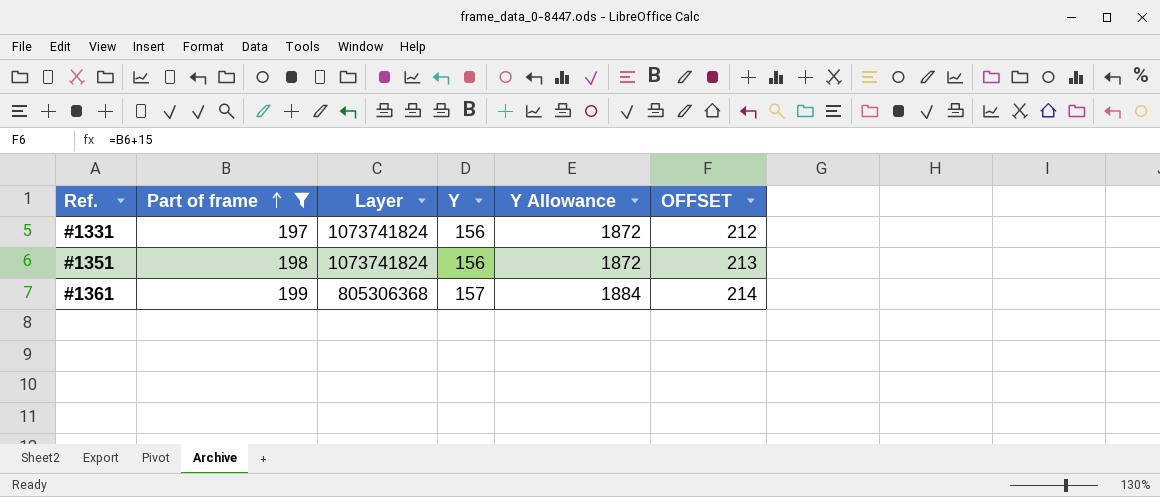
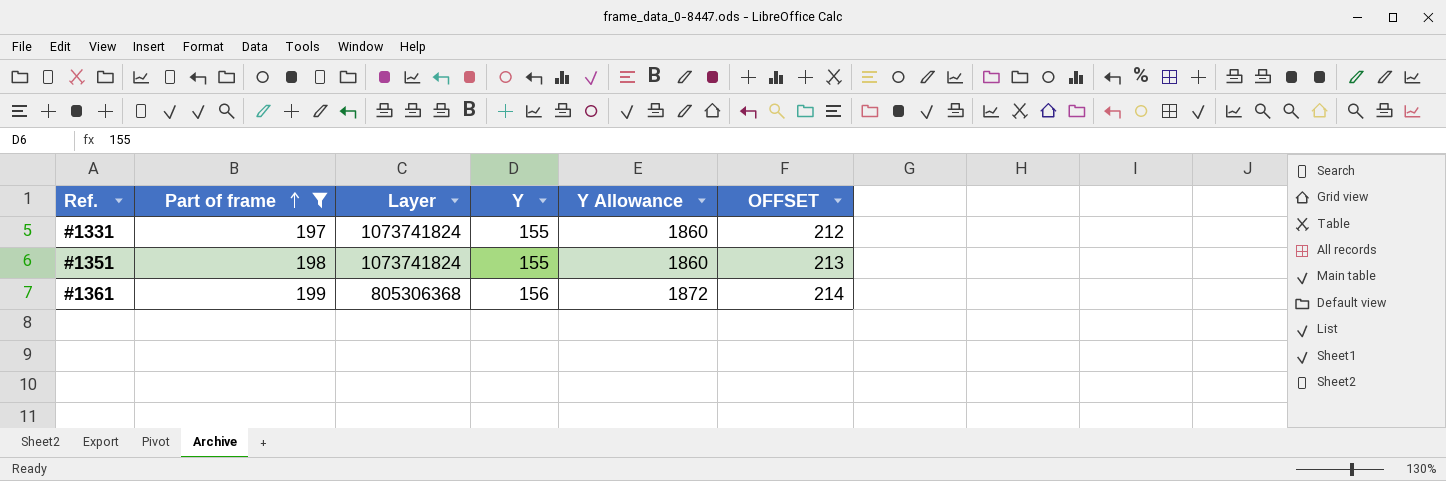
#1331 | Y: 156 -> 155
#1331 | Y Allowance: 1872 -> 1860
#1351 | Y: 156 -> 155
#1351 | Y Allowance: 1872 -> 1860
#1361 | Y: 157 -> 156
#1361 | Y Allowance: 1884 -> 1872

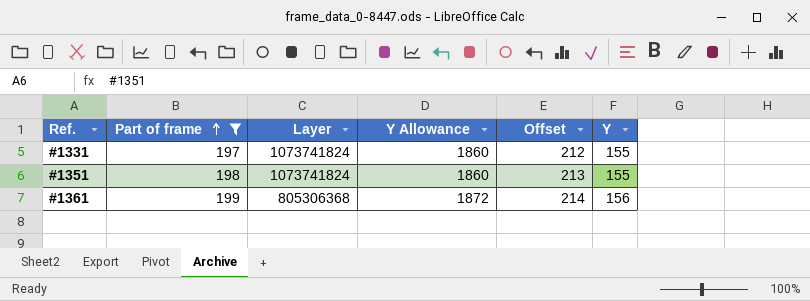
column name: OFFSET -> Offset
column Y | position: 4 -> 6

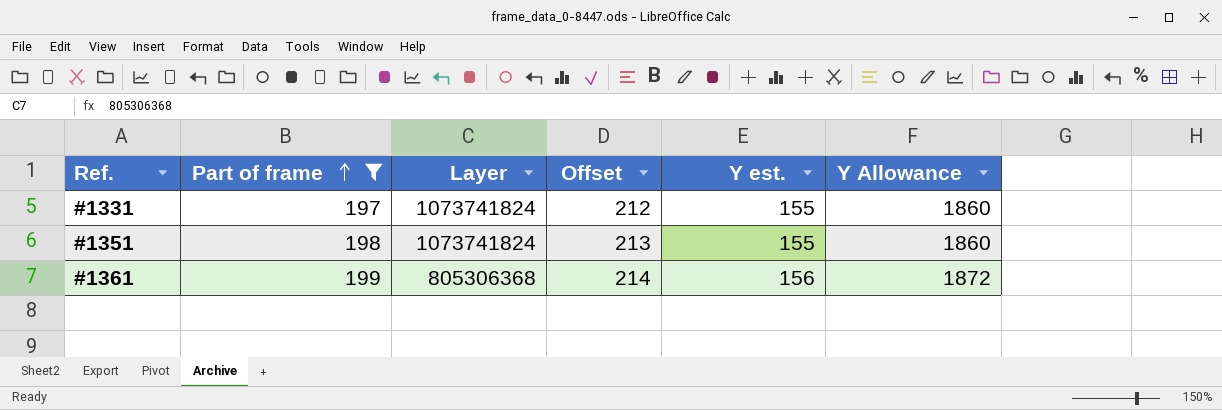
column name: Y -> Y est.
column Y Allowance | position: 4 -> 6

